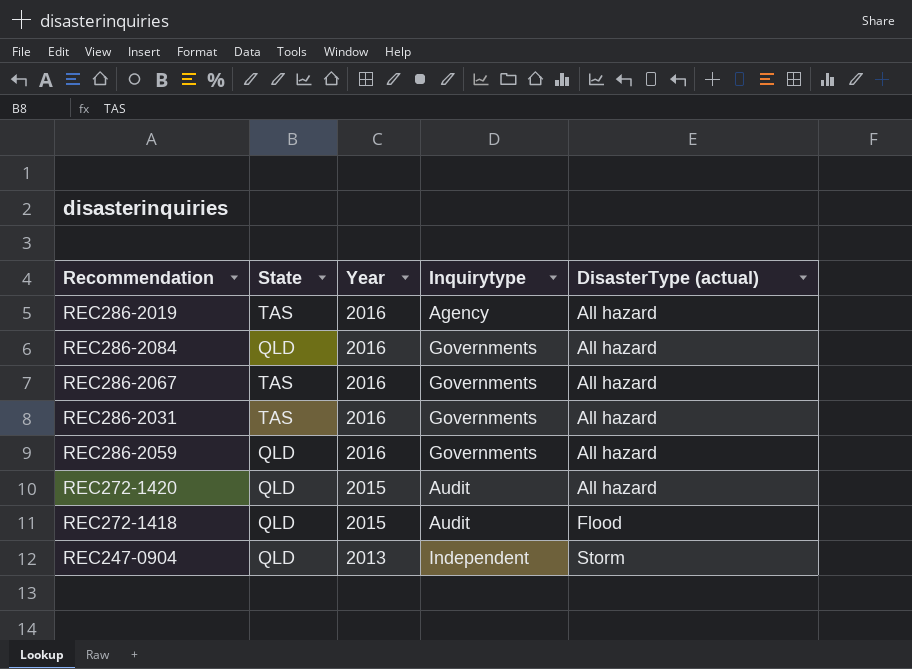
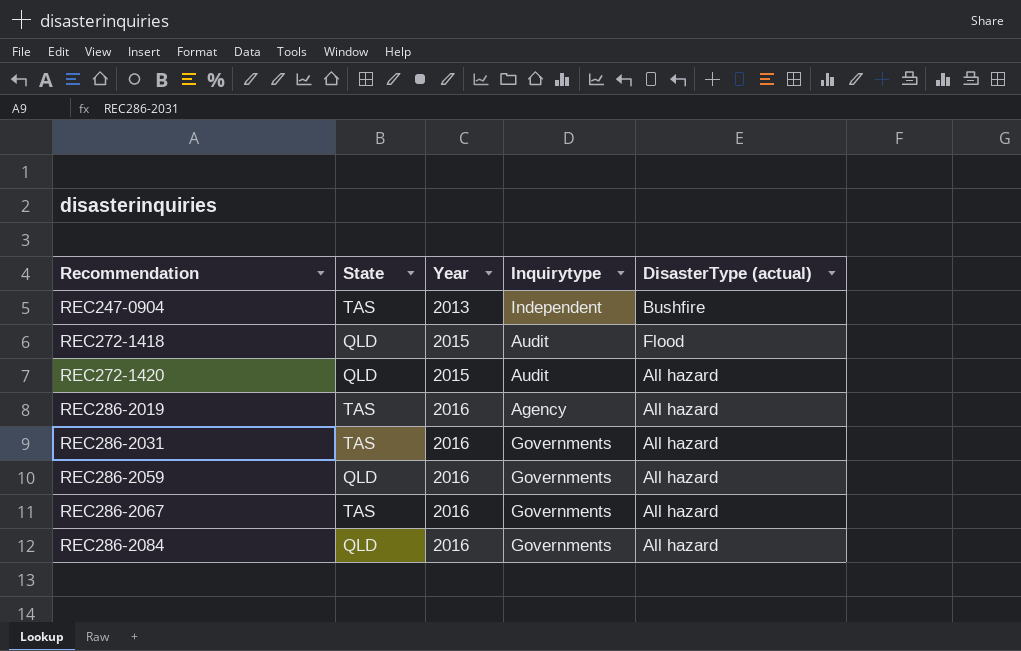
row order: Year descending -> Recommendation ascending
REC247-0904 | State: QLD -> TAS
REC247-0904 | DisasterType (actual): Storm -> Bushfire

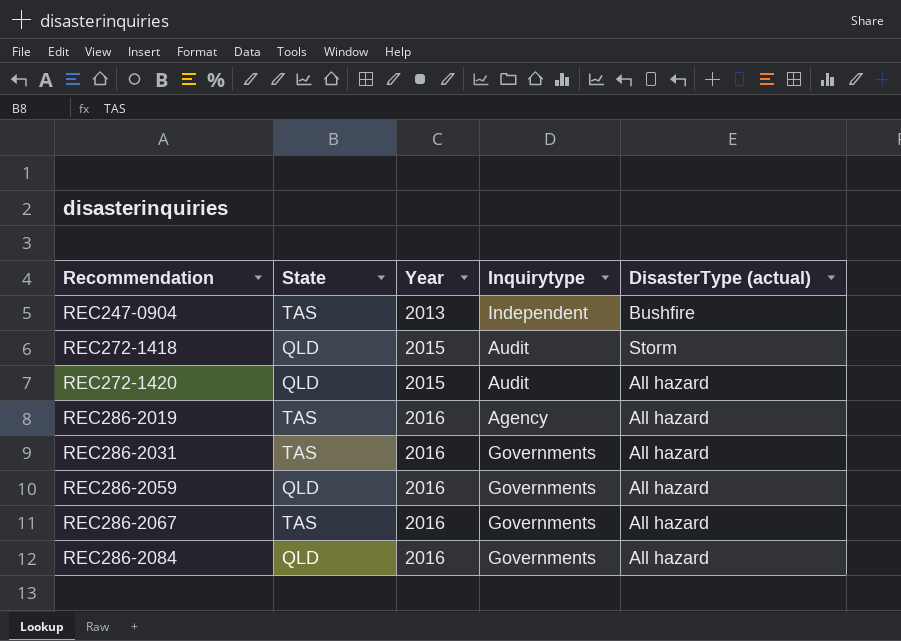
REC272-1418 | DisasterType (actual): Flood -> Storm

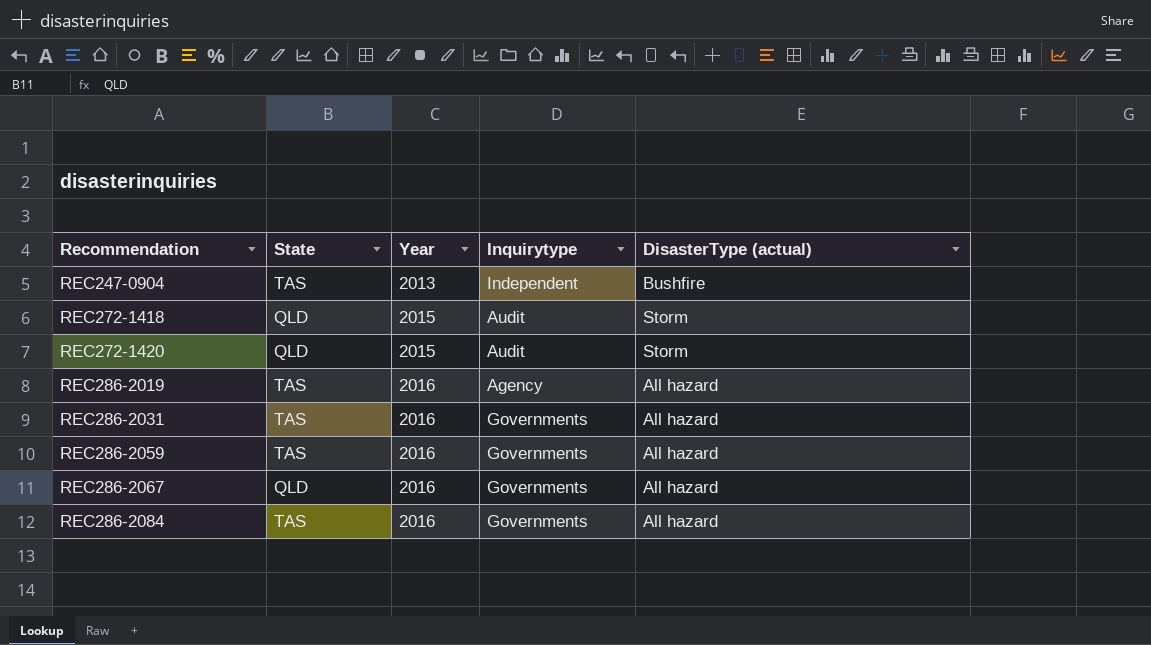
REC272-1420 | DisasterType (actual): All hazard -> Storm
REC286-2059 | State: QLD -> TAS
REC286-2067 | State: TAS -> QLD
REC286-2084 | State: QLD -> TAS

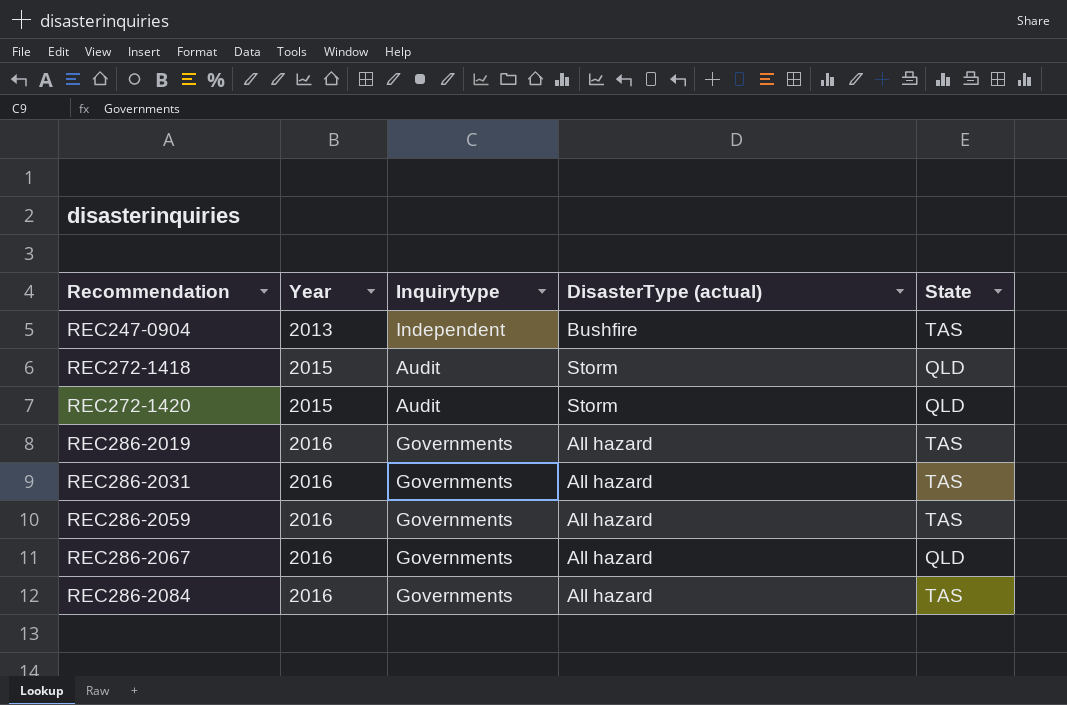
column State | position: 2 -> 5
REC286-2019 | Inquirytype: Agency -> Governments

